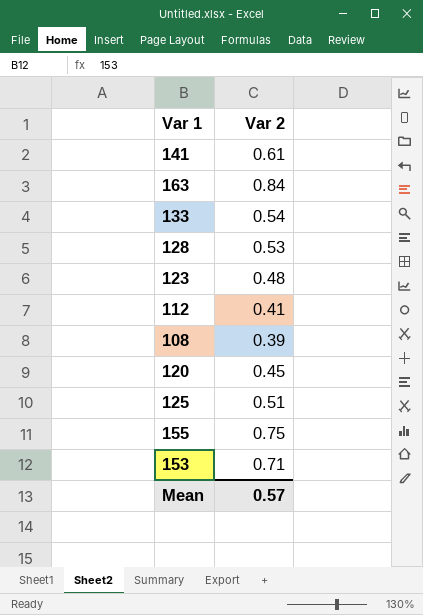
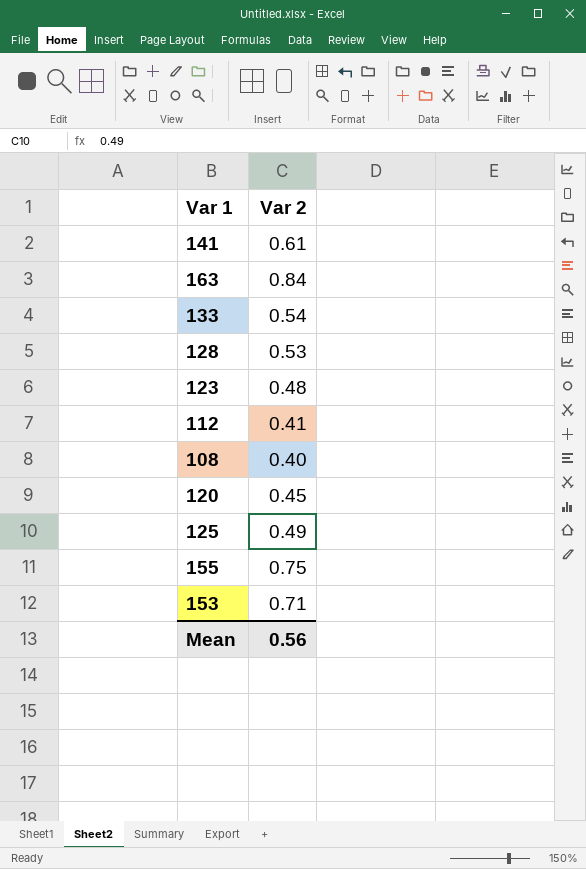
108 | Var 2: 0.39 -> 0.40
125 | Var 2: 0.51 -> 0.49
Mean | Var 2: 0.57 -> 0.56

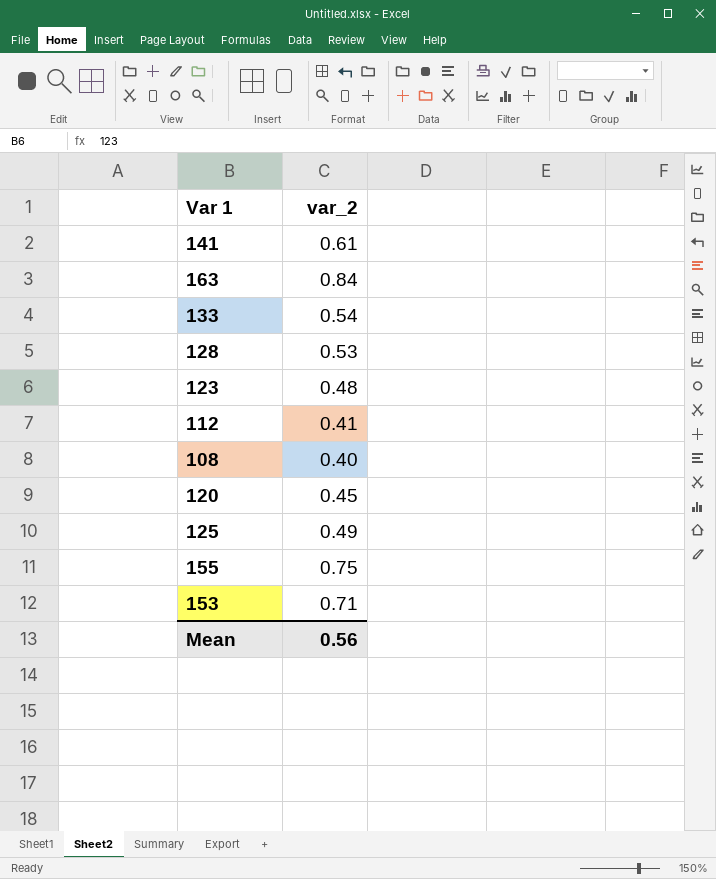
column name: Var 2 -> var_2

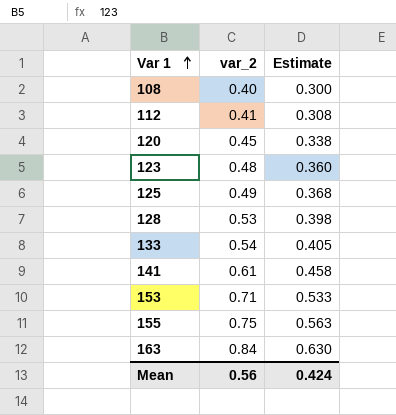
row order: none -> Var 1 ascending
column Estimate | formula: none -> [var_2] * 0.75

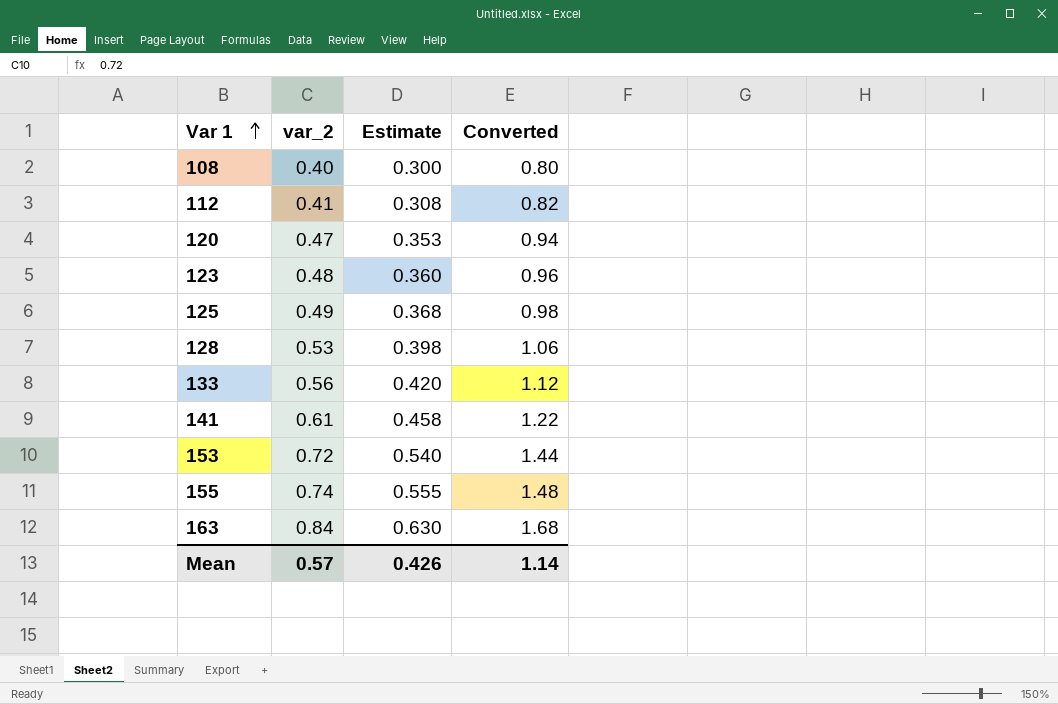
column Converted | formula: none -> [var_2] * 2
120 | var_2: 0.45 -> 0.47
120 | Estimate: 0.338 -> 0.353
133 | var_2: 0.54 -> 0.56
133 | Estimate: 0.405 -> 0.420
153 | var_2: 0.71 -> 0.72
153 | Estimate: 0.533 -> 0.540
155 | var_2: 0.75 -> 0.74
155 | Estimate: 0.563 -> 0.555
Mean | var_2: 0.56 -> 0.57
Mean | Estimate: 0.424 -> 0.426

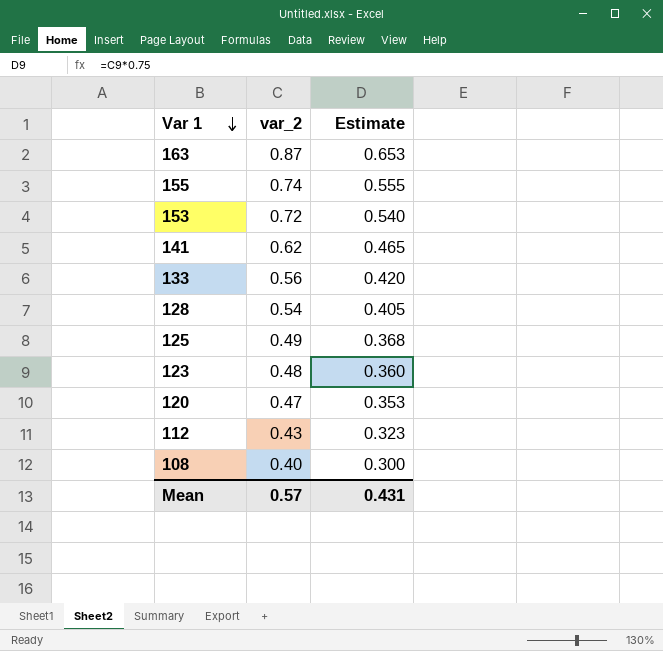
row order: Var 1 ascending -> Var 1 descending
column Converted | formula: [var_2] * 2 -> none
163 | var_2: 0.84 -> 0.87
163 | Estimate: 0.630 -> 0.653
141 | var_2: 0.61 -> 0.62
141 | Estimate: 0.458 -> 0.465
128 | var_2: 0.53 -> 0.54
128 | Estimate: 0.398 -> 0.405
112 | var_2: 0.41 -> 0.43
112 | Estimate: 0.308 -> 0.323
Mean | Estimate: 0.426 -> 0.431

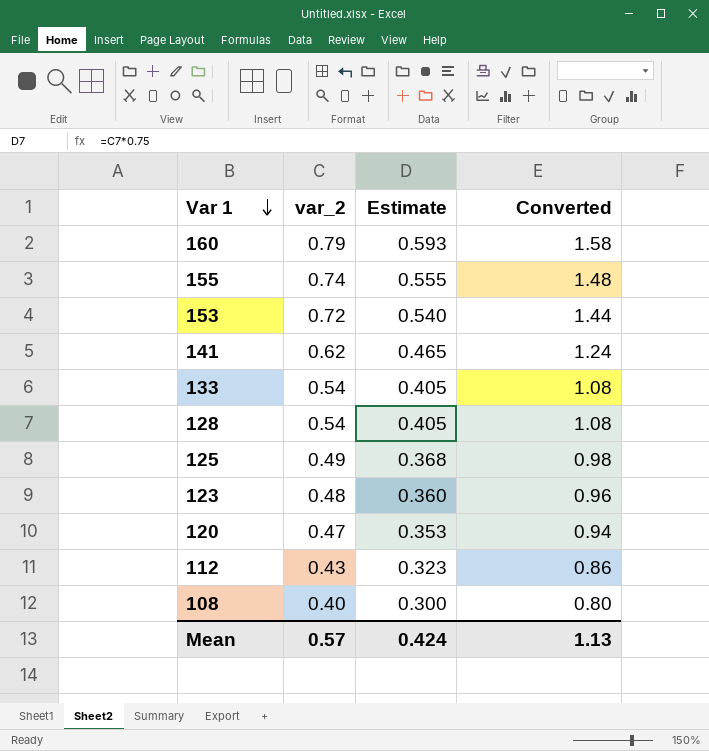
column Converted | formula: none -> [var_2] * 2
row 163: 0.87 | 0.653 -> none
row 160: none -> 0.79 | 0.593 | 1.58
133 | var_2: 0.56 -> 0.54
133 | Estimate: 0.420 -> 0.405
Mean | Estimate: 0.431 -> 0.424

